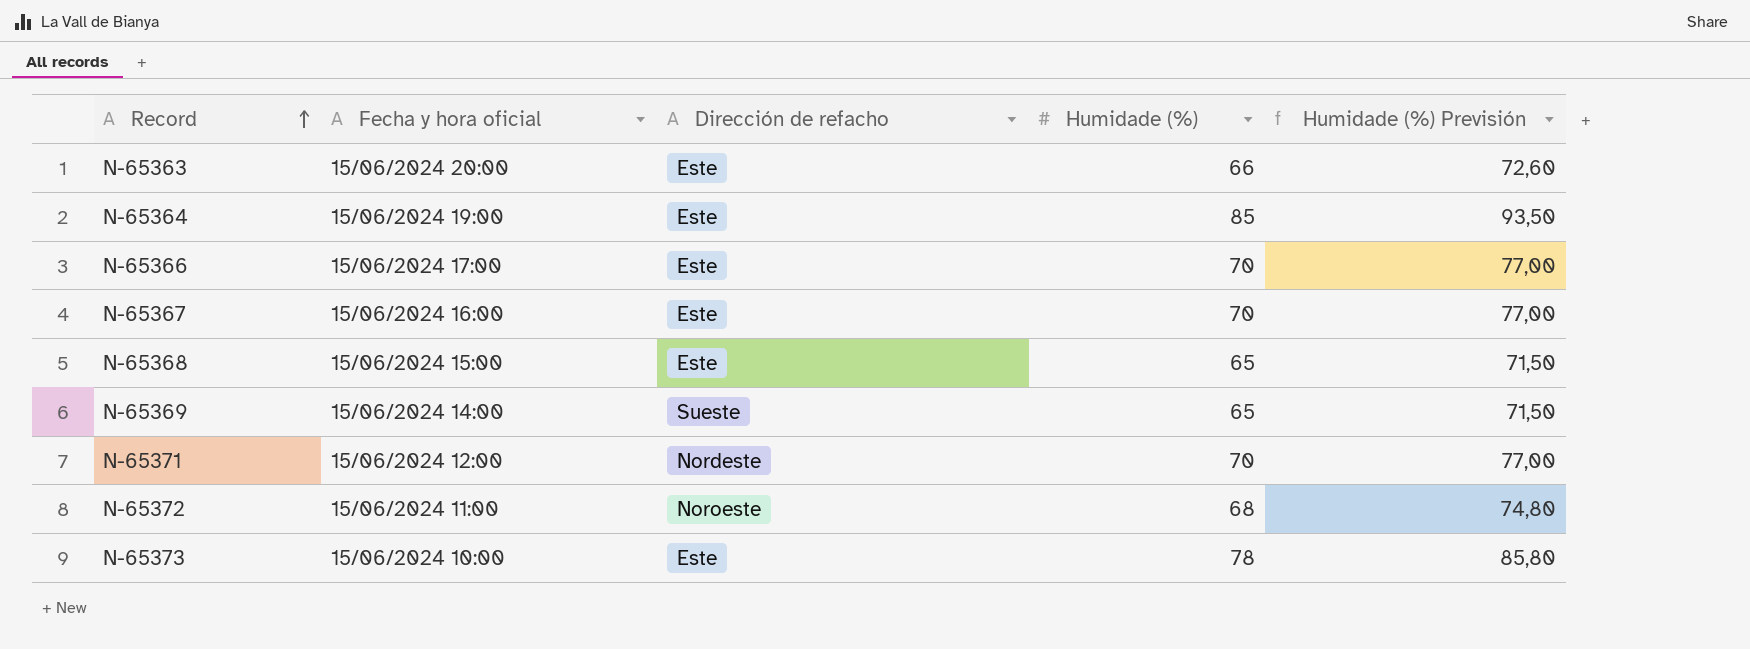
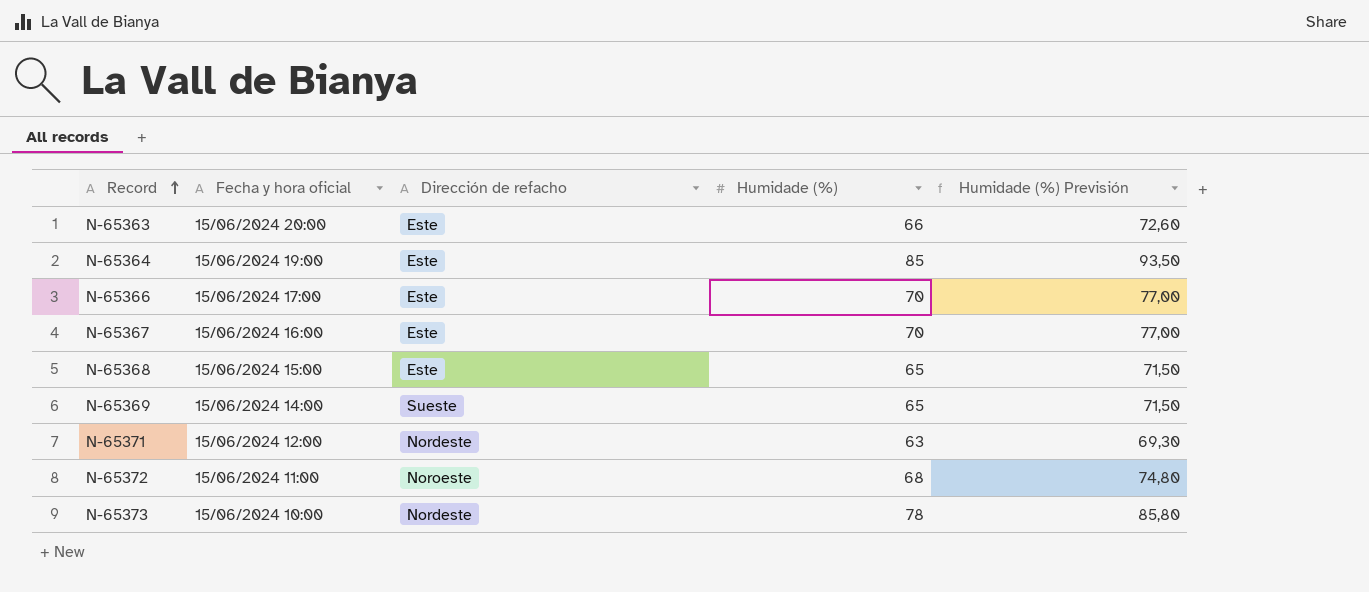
N-65371 | Humidade (%): 70 -> 63
N-65371 | Humidade (%) Previsión: 77,00 -> 69,30
N-65373 | Dirección de refacho: Este -> Nordeste

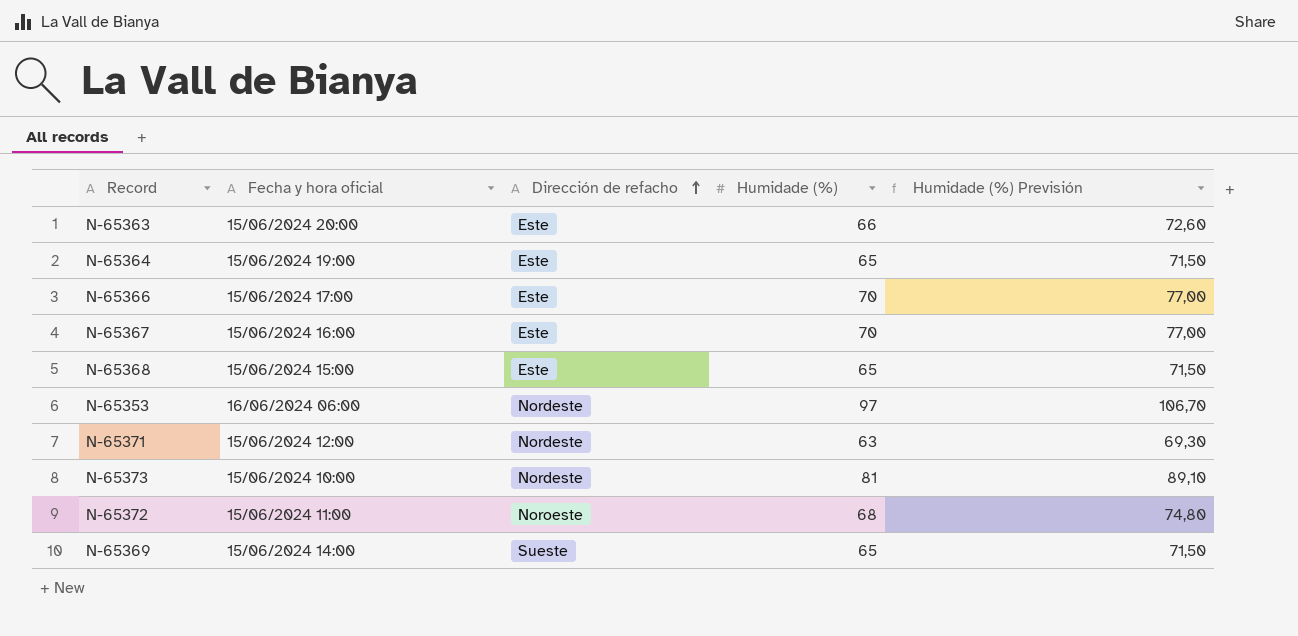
row order: Record ascending -> Dirección de refacho ascending
N-65364 | Humidade (%): 85 -> 65
N-65364 | Humidade (%) Previsión: 93,50 -> 71,50
row N-65353: none -> 16/06/2024 06:00 | Nordeste | 97 | 106,70
N-65373 | Humidade (%): 78 -> 81
N-65373 | Humidade (%) Previsión: 85,80 -> 89,10

